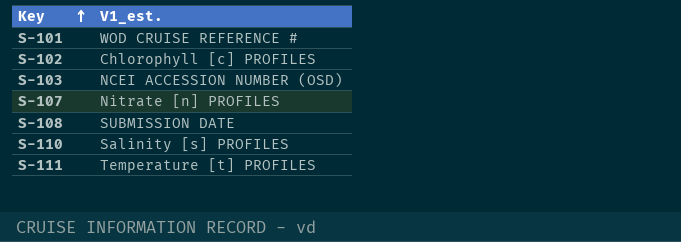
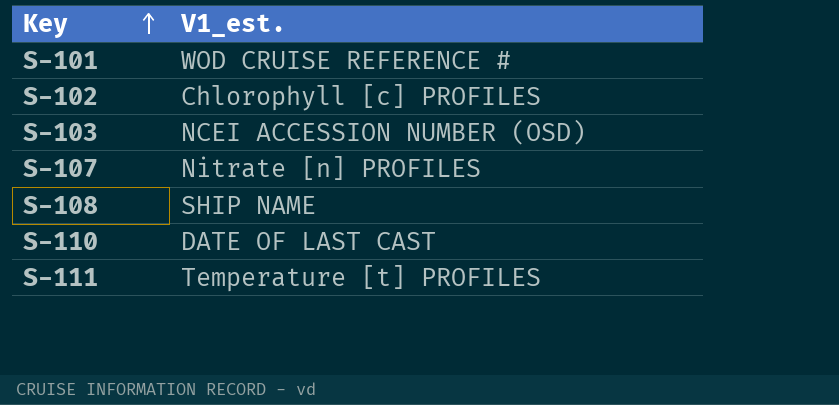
S-108 | V1_est.: SUBMISSION DATE -> SHIP NAME
S-110 | V1_est.: Salinity [s] PROFILES -> DATE OF LAST CAST

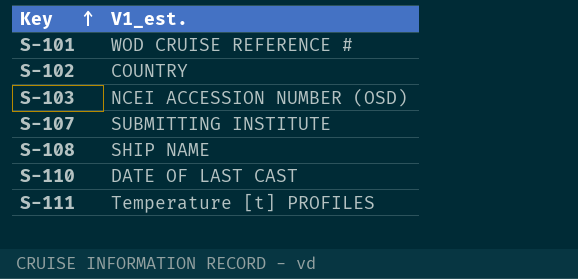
S-102 | V1_est.: Chlorophyll [c] PROFILES -> COUNTRY
S-107 | V1_est.: Nitrate [n] PROFILES -> SUBMITTING INSTITUTE

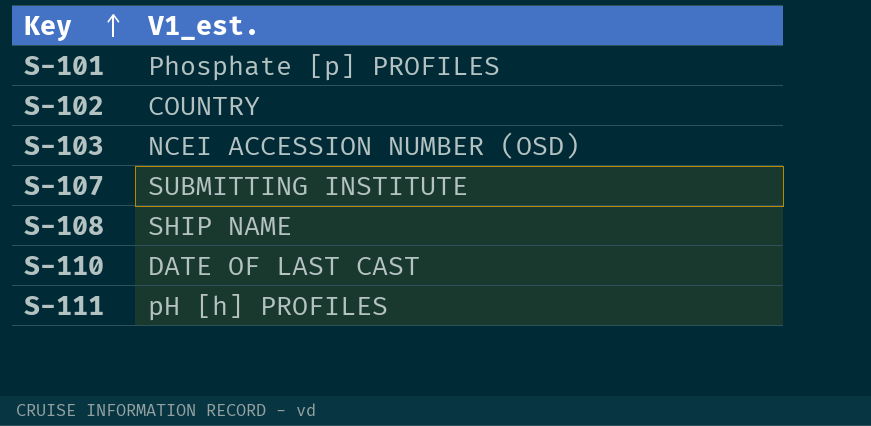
S-101 | V1_est.: WOD CRUISE REFERENCE # -> Phosphate [p] PROFILES
S-111 | V1_est.: Temperature [t] PROFILES -> pH [h] PROFILES

